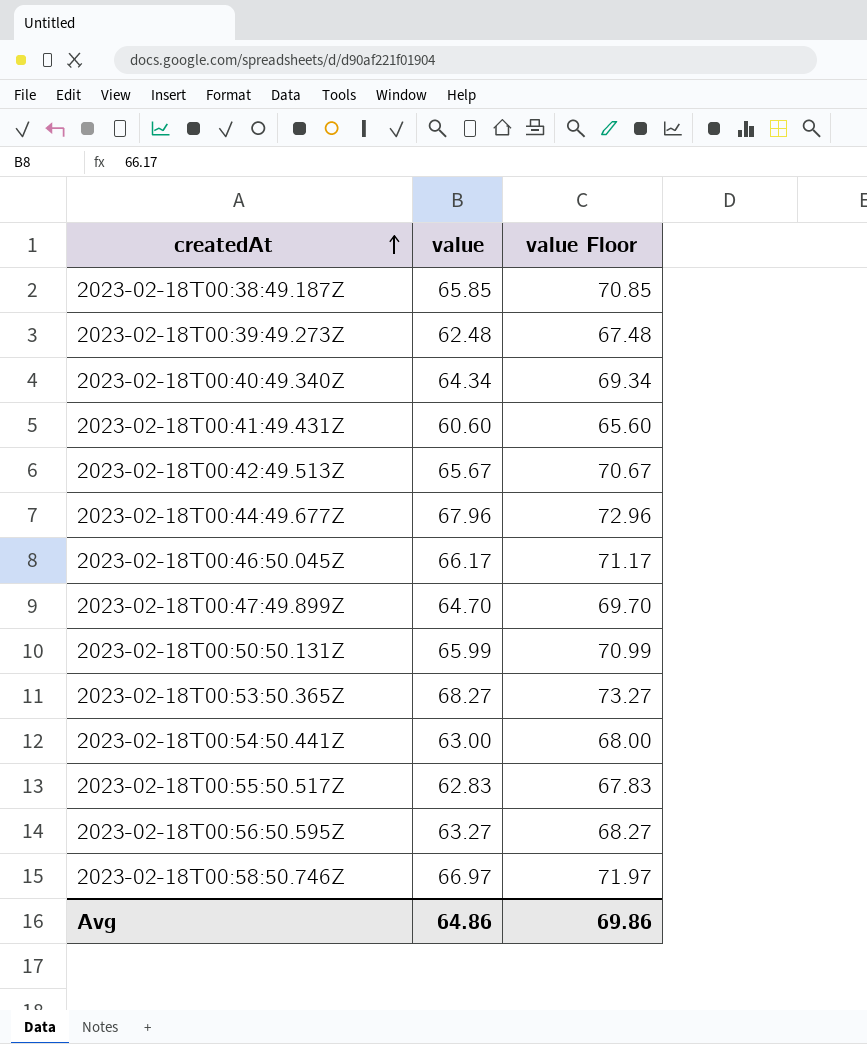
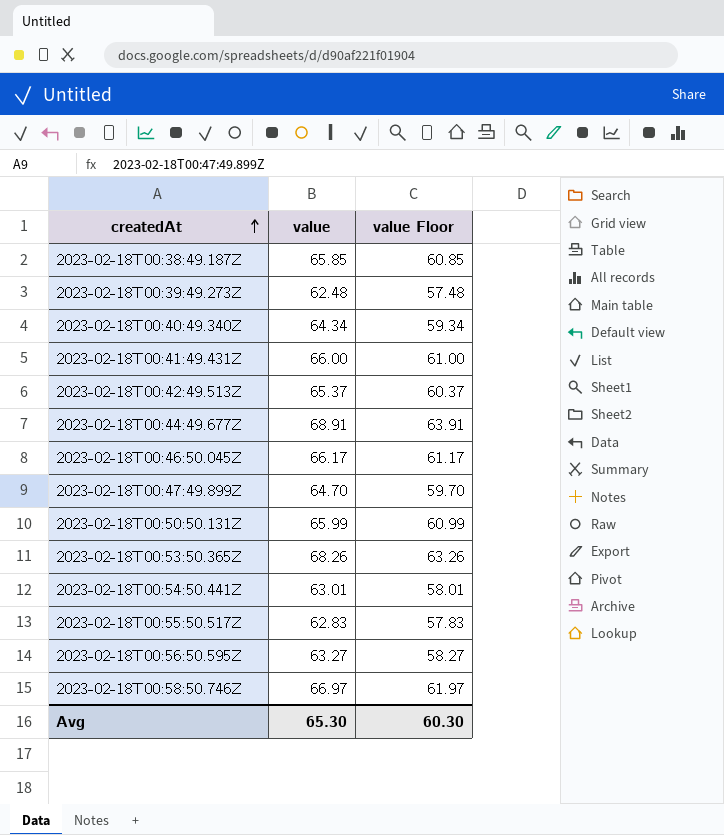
column value Floor | formula: [value] + 5 -> [value] - 5
2023-02-18T00:41:49.431Z | value: 60.60 -> 66.00
2023-02-18T00:42:49.513Z | value: 65.67 -> 65.37
2023-02-18T00:44:49.677Z | value: 67.96 -> 68.91
2023-02-18T00:53:50.365Z | value: 68.27 -> 68.26
2023-02-18T00:54:50.441Z | value: 63.00 -> 63.01
Avg | value: 64.86 -> 65.30
Avg | value Floor: 69.86 -> 60.30

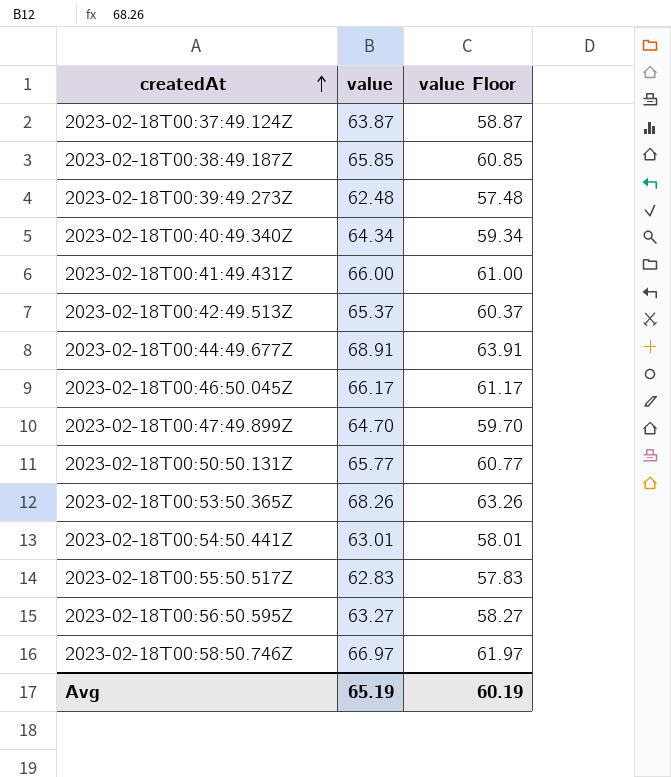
row 2023-02-18T00:37:49.124Z: none -> 63.87 | 58.87
2023-02-18T00:50:50.131Z | value: 65.99 -> 65.77
2023-02-18T00:50:50.131Z | value Floor: 60.99 -> 60.77
Avg | value: 65.30 -> 65.19
Avg | value Floor: 60.30 -> 60.19

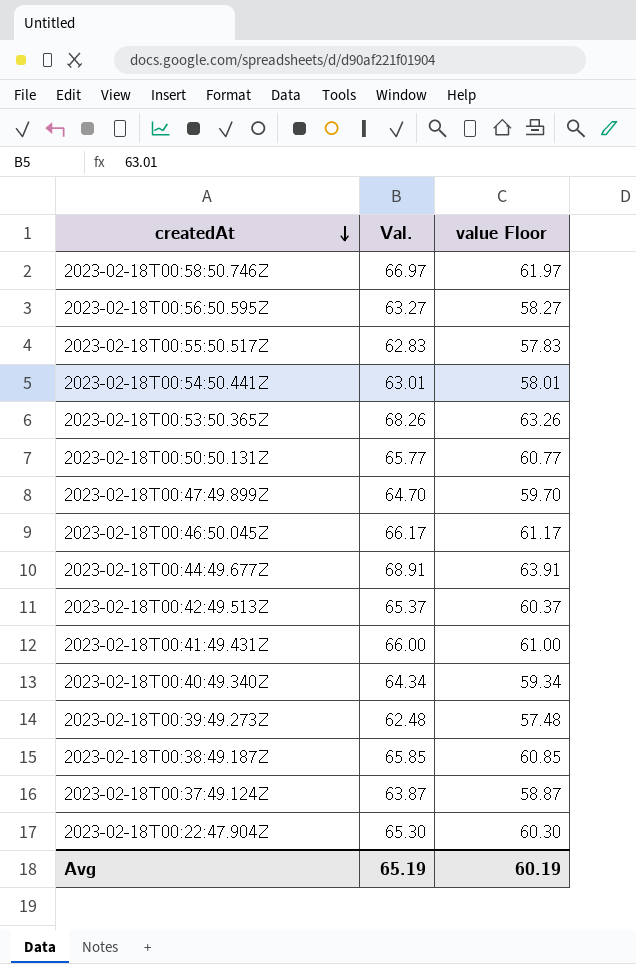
row order: createdAt ascending -> createdAt descending
column name: value -> Val.
row 2023-02-18T00:22:47.904Z: none -> 65.30 | 60.30

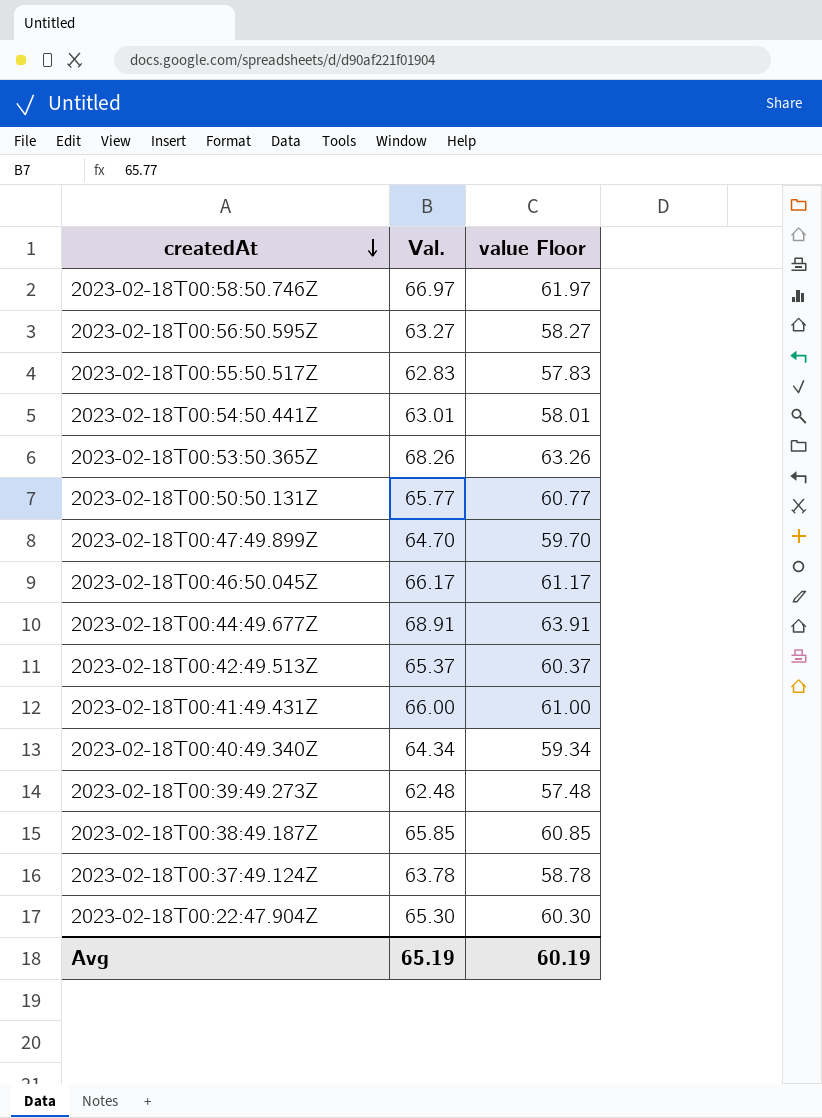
2023-02-18T00:37:49.124Z | Val.: 63.87 -> 63.78
2023-02-18T00:37:49.124Z | value Floor: 58.87 -> 58.78

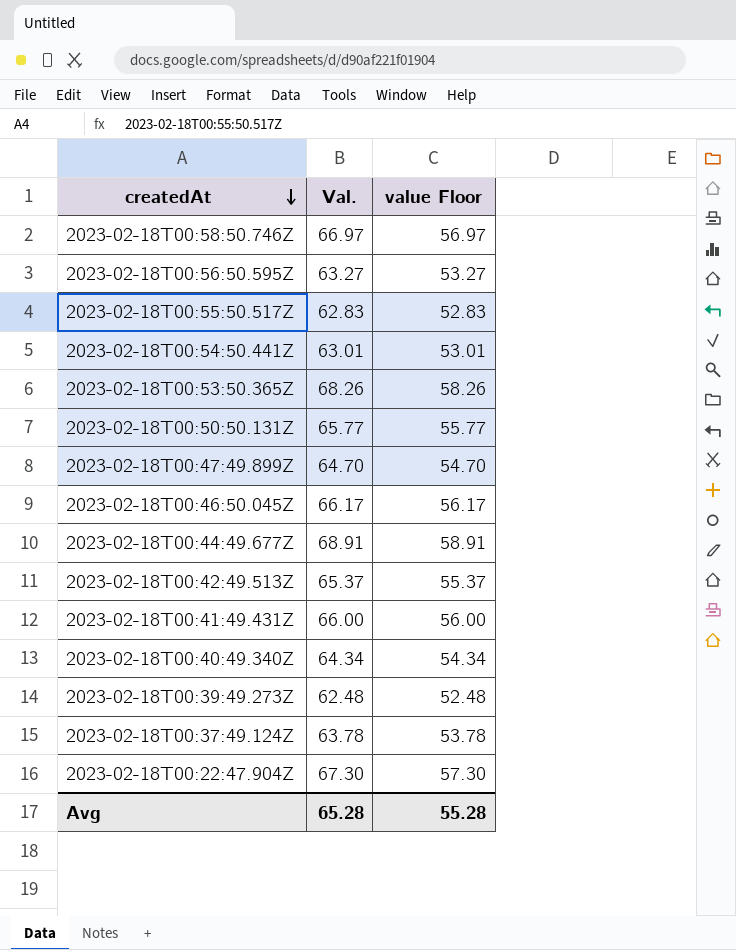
column value Floor | formula: [Val.] - 5 -> [Val.] - 10
row 2023-02-18T00:38:49.187Z: 65.85 | 60.85 -> none
2023-02-18T00:22:47.904Z | Val.: 65.30 -> 67.30
Avg | Val.: 65.19 -> 65.28
Avg | value Floor: 60.19 -> 55.28

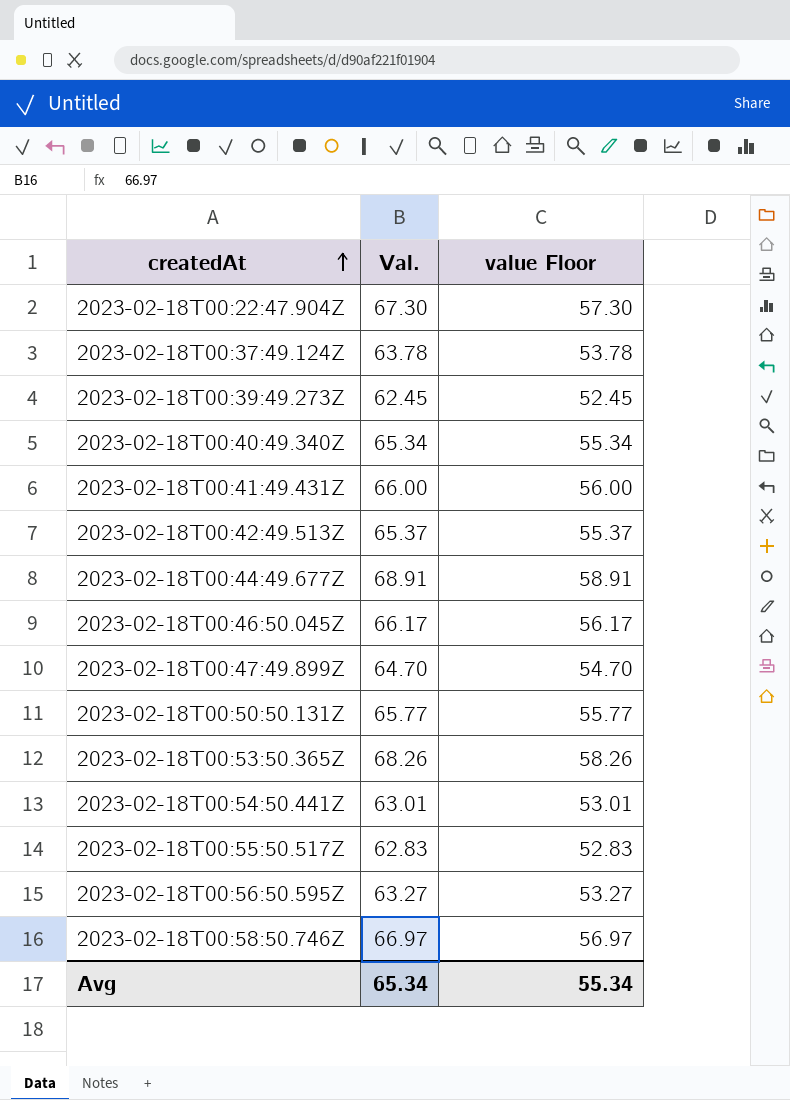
row order: createdAt descending -> createdAt ascending
2023-02-18T00:39:49.273Z | Val.: 62.48 -> 62.45
2023-02-18T00:39:49.273Z | value Floor: 52.48 -> 52.45
2023-02-18T00:40:49.340Z | Val.: 64.34 -> 65.34
2023-02-18T00:40:49.340Z | value Floor: 54.34 -> 55.34
Avg | Val.: 65.28 -> 65.34
Avg | value Floor: 55.28 -> 55.34

